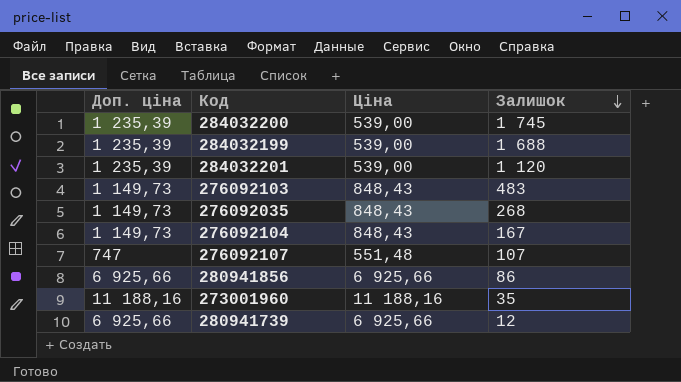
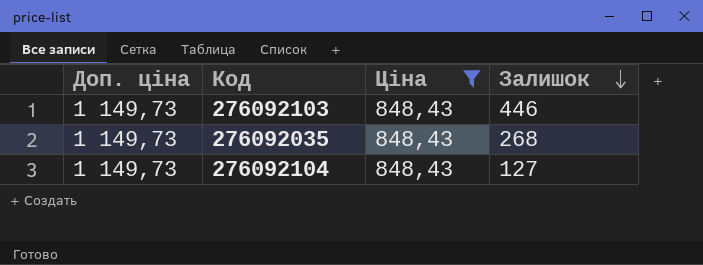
filter: none -> Ціна = 848,43
276092103 | Залишок: 483 -> 446
276092104 | Залишок: 167 -> 127

